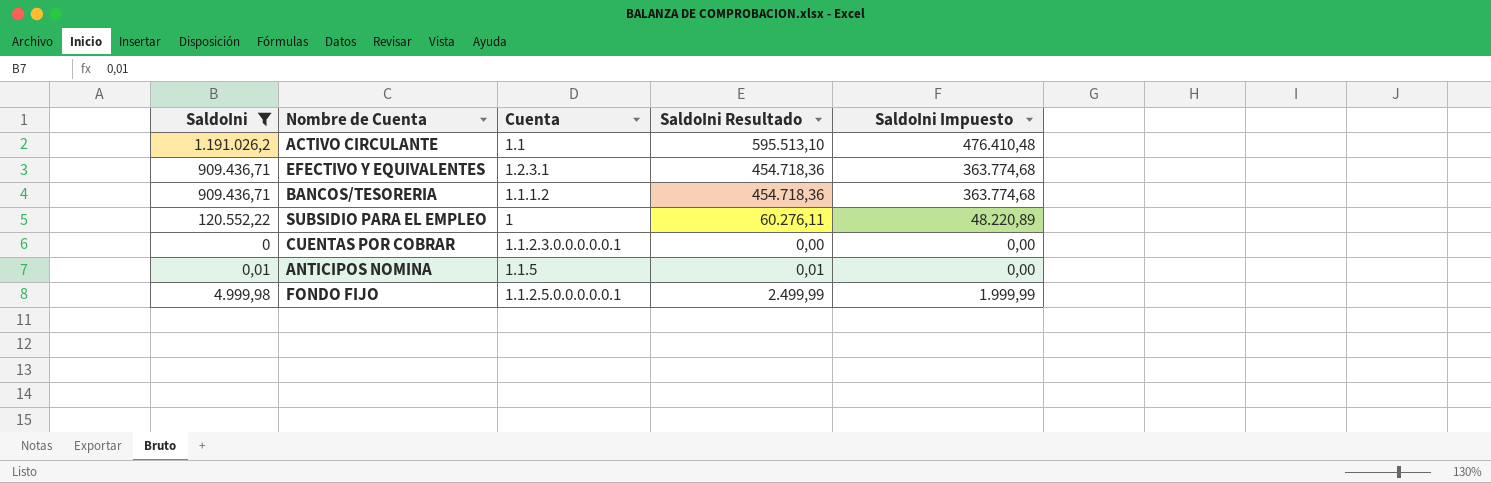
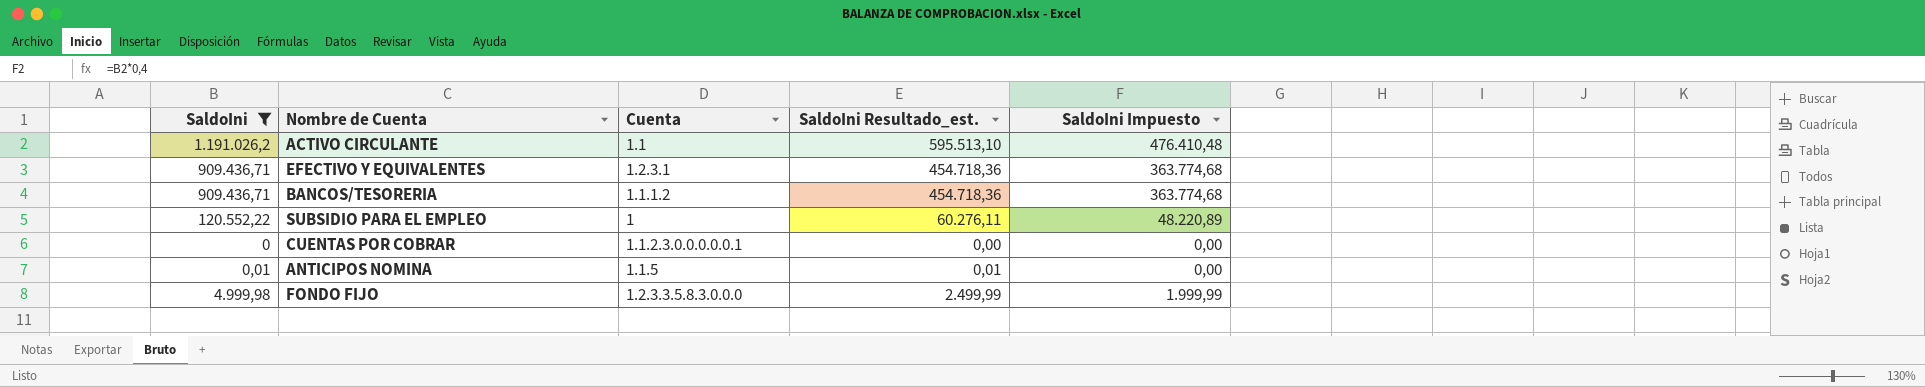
column name: SaldoIni Resultado -> SaldoIni Resultado_est.
FONDO FIJO | Cuenta: 1.1.2.5.0.0.0.0.0.1 -> 1.2.3.3.5.8.3.0.0.0

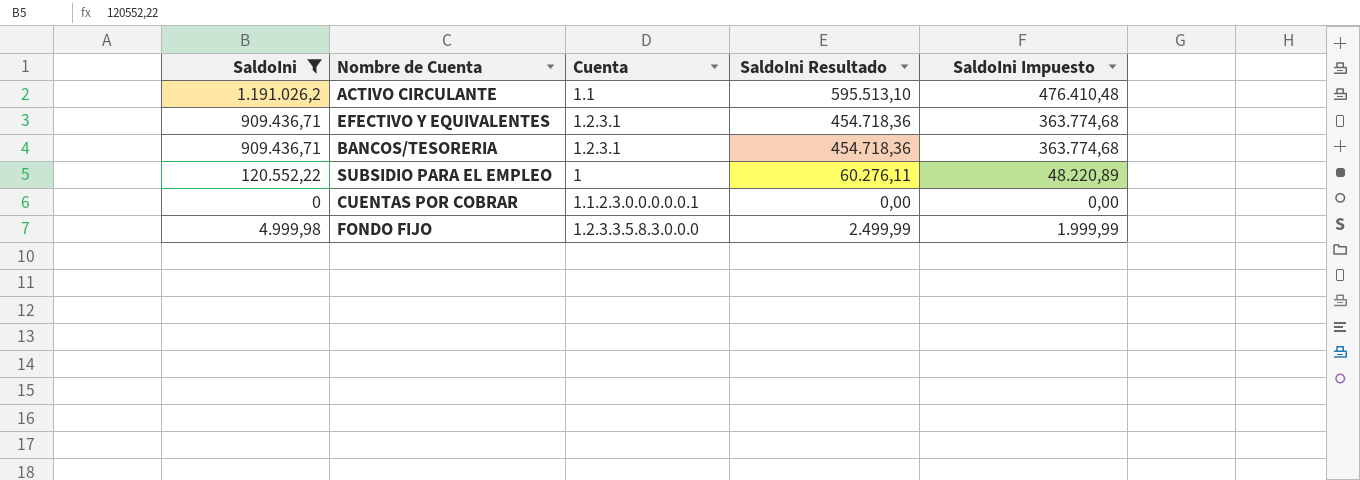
column name: SaldoIni Resultado_est. -> SaldoIni Resultado
row ANTICIPOS NOMINA: 0,01 | 1.1.5 | 0,01 | 0,00 -> none
BANCOS/TESORERIA | Cuenta: 1.1.1.2 -> 1.2.3.1

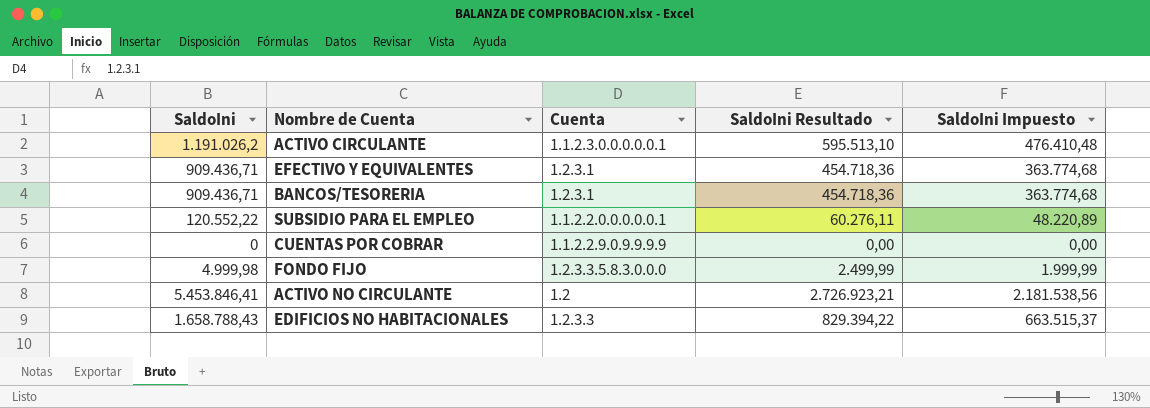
filter: SaldoIni <= 1.191.026,2 -> none
ACTIVO CIRCULANTE | Cuenta: 1.1 -> 1.1.2.3.0.0.0.0.0.1
SUBSIDIO PARA EL EMPLEO | Cuenta: 1 -> 1.1.2.2.0.0.0.0.0.1
CUENTAS POR COBRAR | Cuenta: 1.1.2.3.0.0.0.0.0.1 -> 1.1.2.2.9.0.9.9.9.9

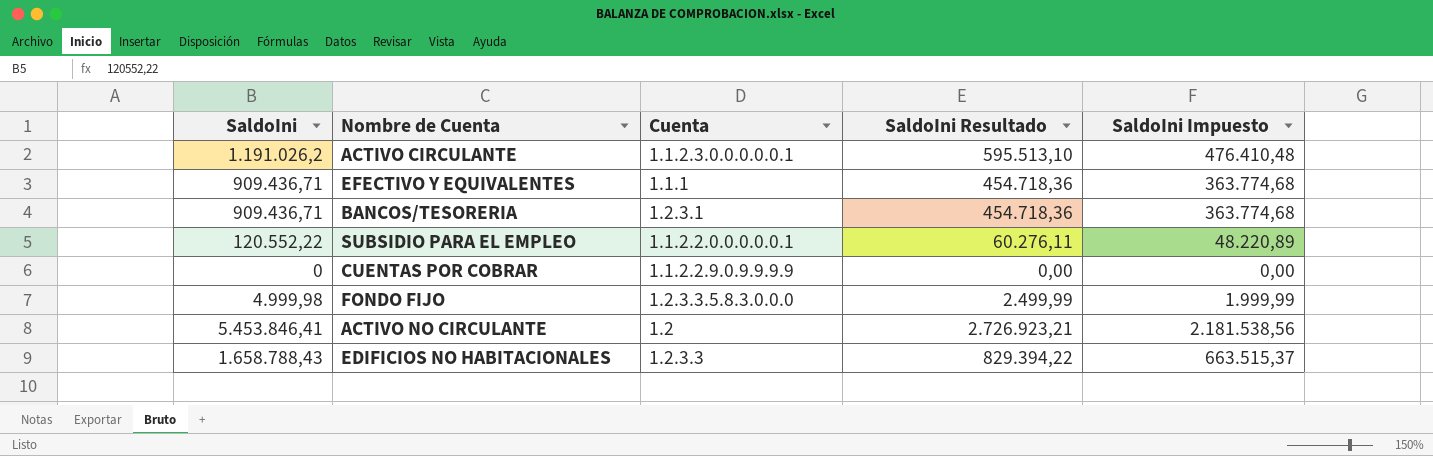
EFECTIVO Y EQUIVALENTES | Cuenta: 1.2.3.1 -> 1.1.1

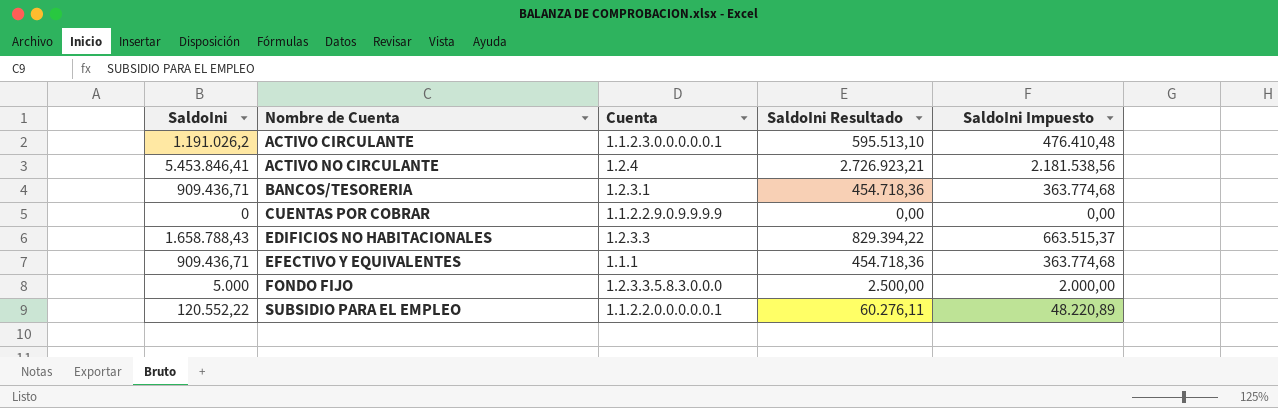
row order: none -> Nombre de Cuenta ascending
ACTIVO NO CIRCULANTE | Cuenta: 1.2 -> 1.2.4
FONDO FIJO | SaldoIni: 4.999,98 -> 5.000
FONDO FIJO | SaldoIni Resultado: 2.499,99 -> 2.500,00
FONDO FIJO | SaldoIni Impuesto: 1.999,99 -> 2.000,00

